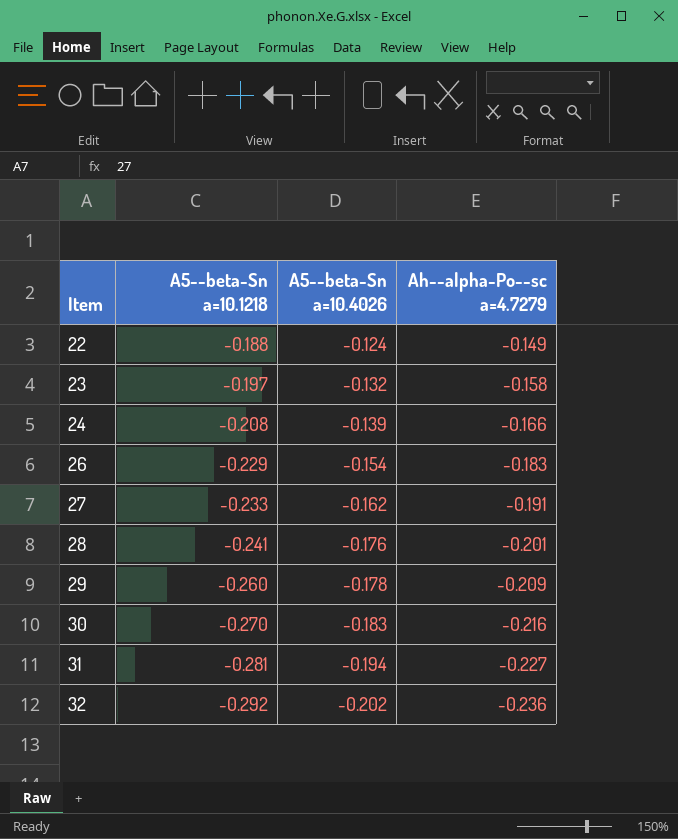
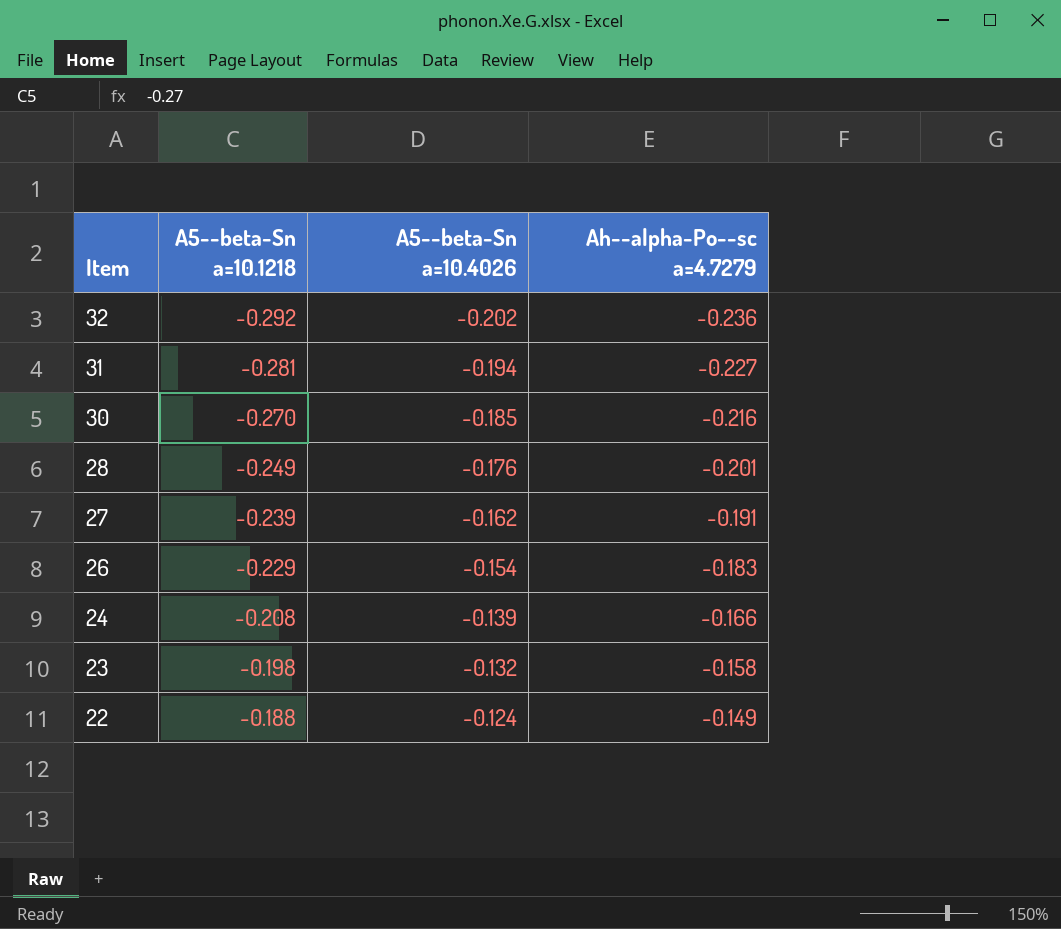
row order: Item ascending -> Item descending
row 29: -0.260 | -0.178 | -0.209 -> none
30 | A5--beta-Sn a=10.4026: -0.183 -> -0.185
28 | A5--beta-Sn a=10.1218: -0.241 -> -0.249
27 | A5--beta-Sn a=10.1218: -0.233 -> -0.239
23 | A5--beta-Sn a=10.1218: -0.197 -> -0.198

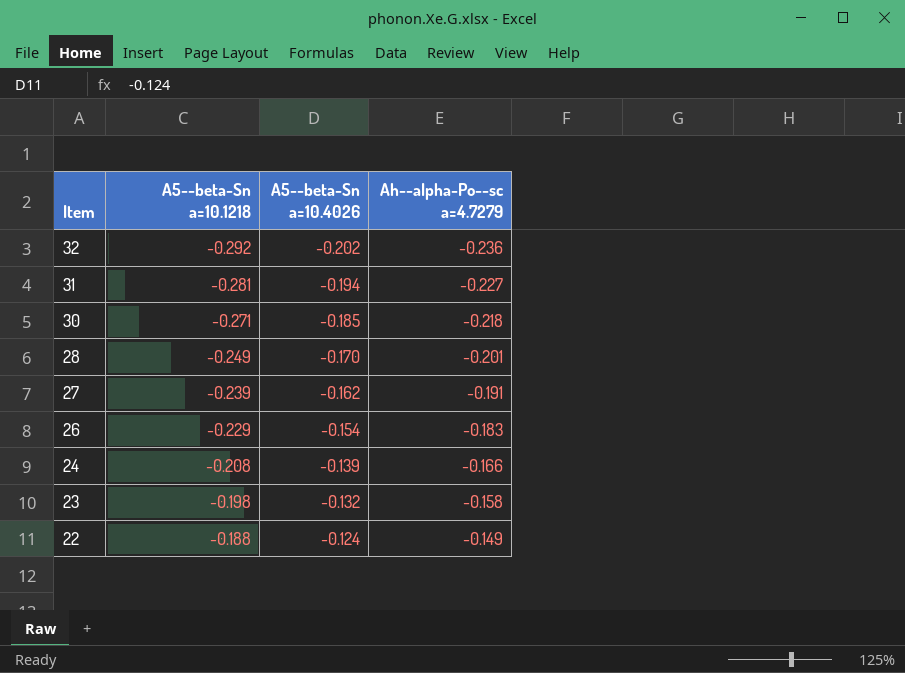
30 | A5--beta-Sn a=10.1218: -0.270 -> -0.271
30 | Ah--alpha-Po--sc a=4.7279: -0.216 -> -0.218
28 | A5--beta-Sn a=10.4026: -0.176 -> -0.170

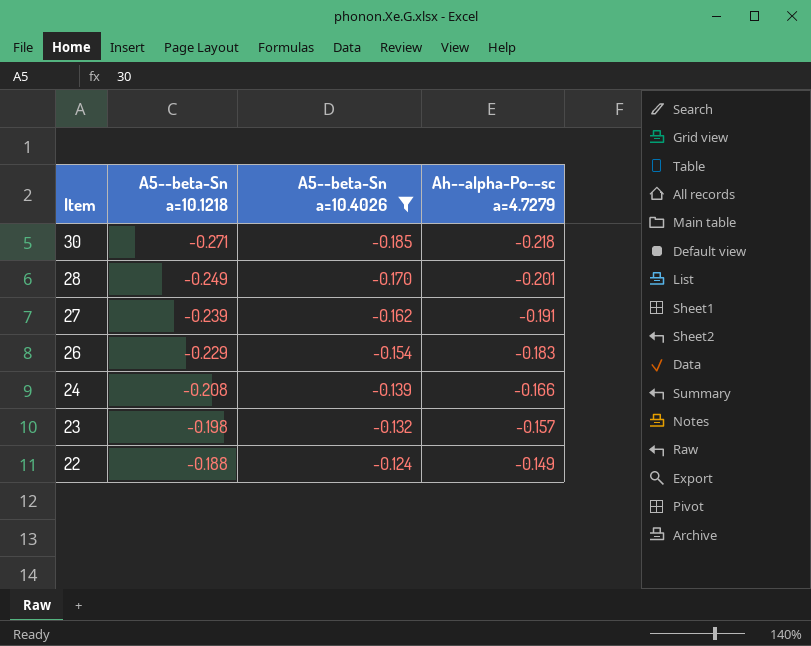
filter: none -> A5--beta-Sn a=10.4026 >= -0.185
23 | Ah--alpha-Po--sc a=4.7279: -0.158 -> -0.157

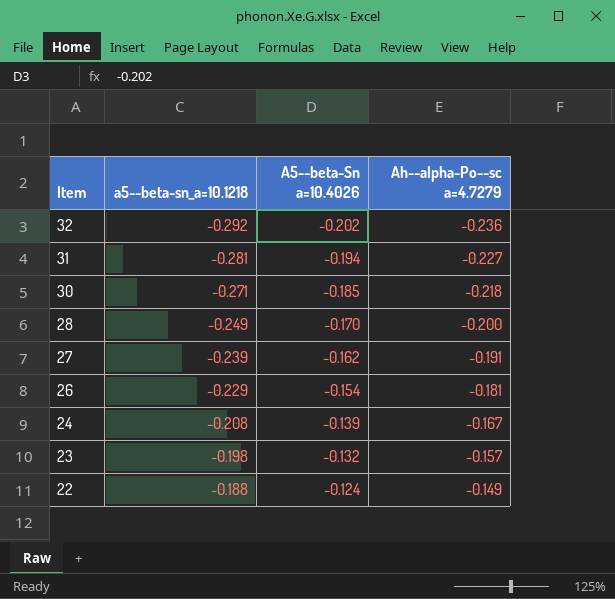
filter: A5--beta-Sn a=10.4026 >= -0.185 -> none
column name: A5--beta-Sn a=10.1218 -> a5--beta-sn_a=10.1218
28 | Ah--alpha-Po--sc a=4.7279: -0.201 -> -0.200
26 | Ah--alpha-Po--sc a=4.7279: -0.183 -> -0.181
24 | Ah--alpha-Po--sc a=4.7279: -0.166 -> -0.167

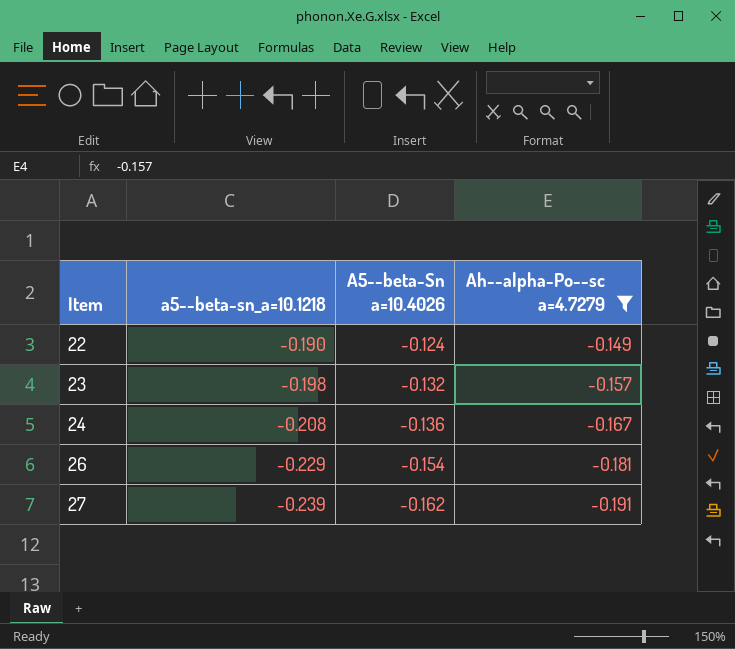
filter: none -> Ah--alpha-Po--sc a=4.7279 >= -0.191
row order: Item descending -> Item ascending
22 | a5--beta-sn_a=10.1218: -0.188 -> -0.190
24 | A5--beta-Sn a=10.4026: -0.139 -> -0.136

